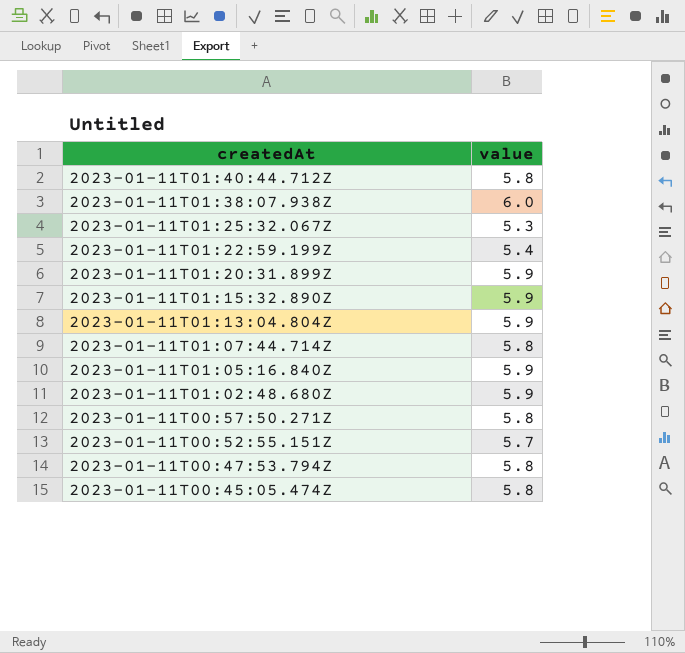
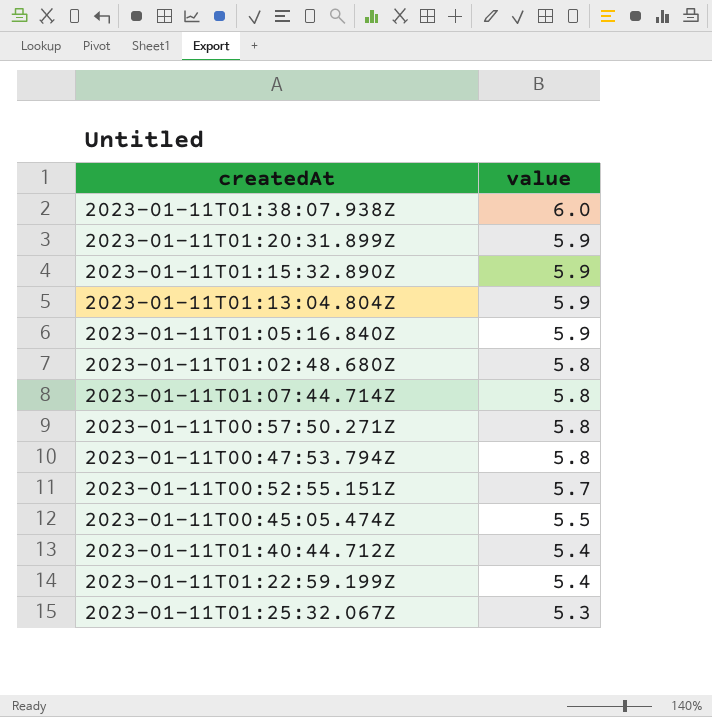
row order: createdAt descending -> value descending
2023-01-11T01:02:48.680Z | value: 5.9 -> 5.8
2023-01-11T00:45:05.474Z | value: 5.8 -> 5.5
2023-01-11T01:40:44.712Z | value: 5.8 -> 5.4

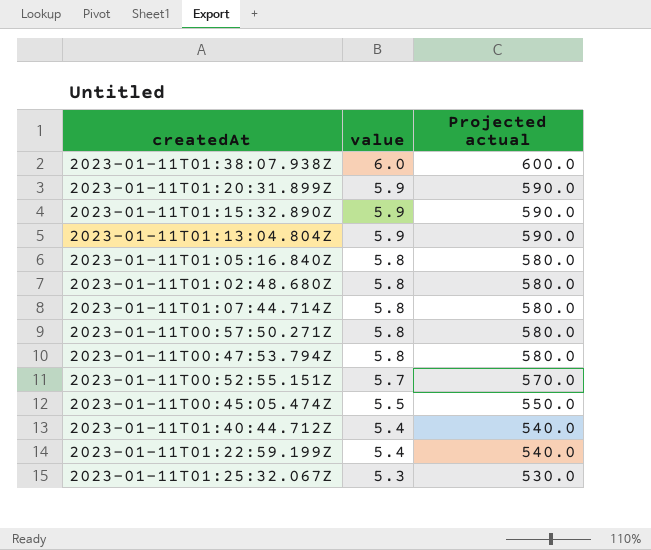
column Projected actual | formula: none -> [value] * 100
2023-01-11T01:05:16.840Z | value: 5.9 -> 5.8

